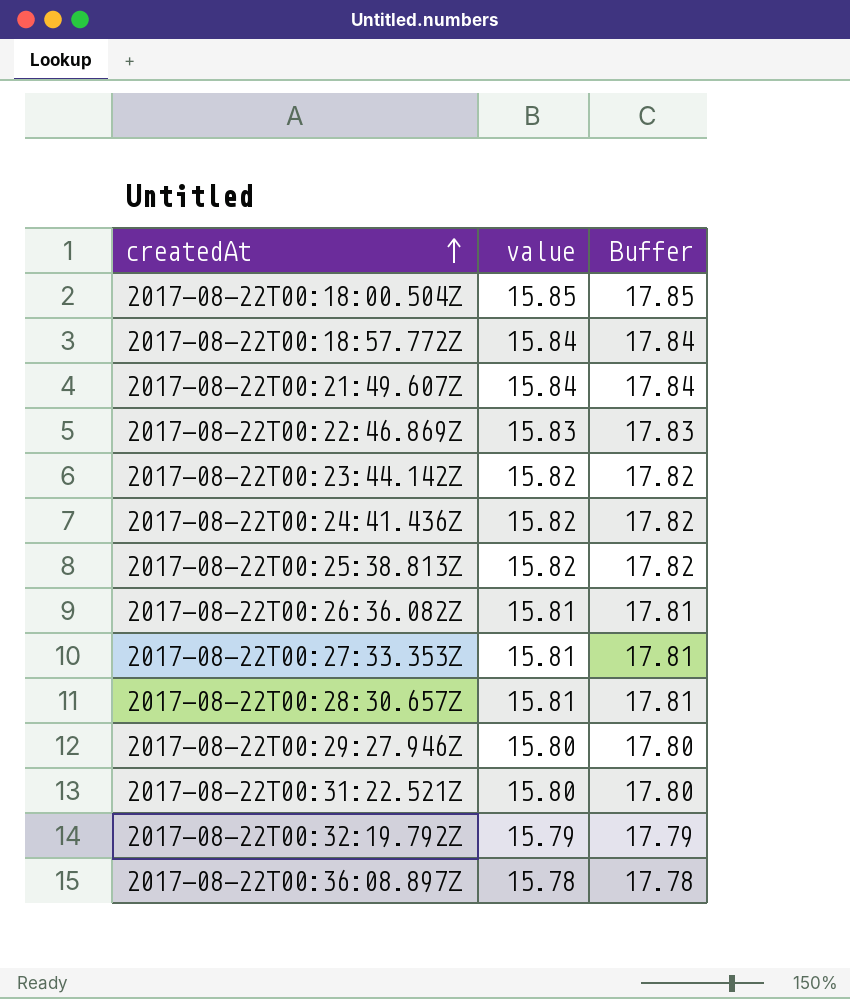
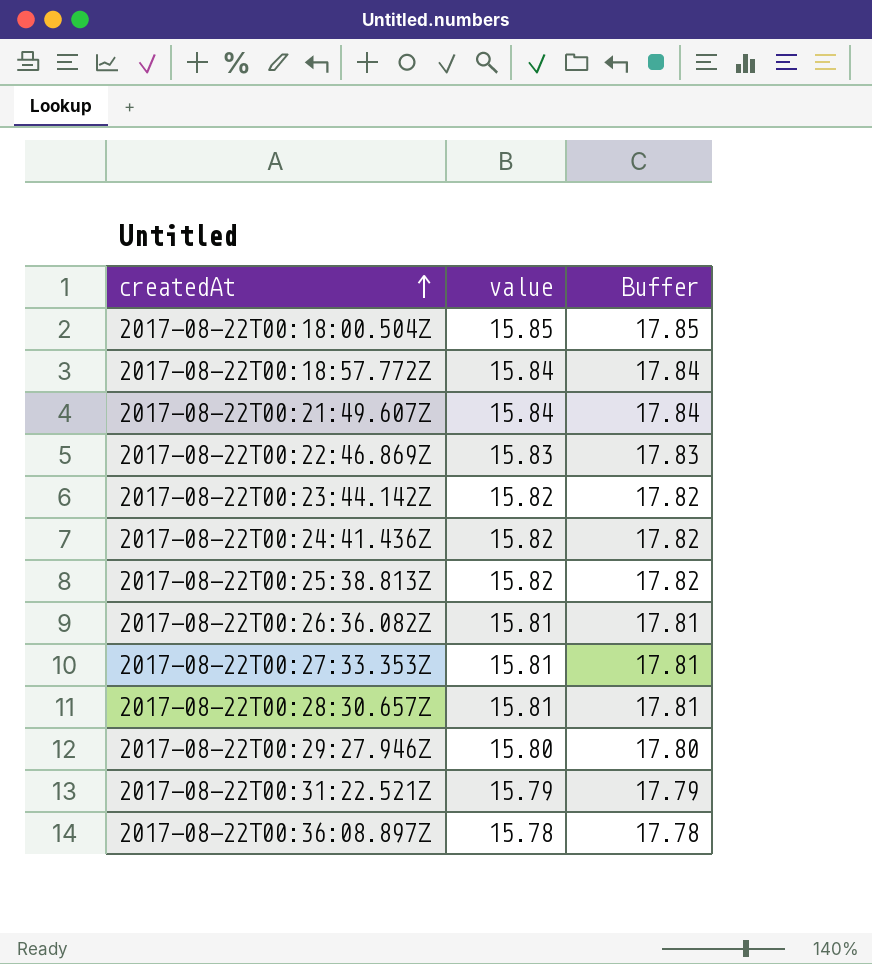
row 2017-08-22T00:32:19.792Z: 15.79 | 17.79 -> none
2017-08-22T00:31:22.521Z | value: 15.80 -> 15.79
2017-08-22T00:31:22.521Z | Buffer: 17.80 -> 17.79

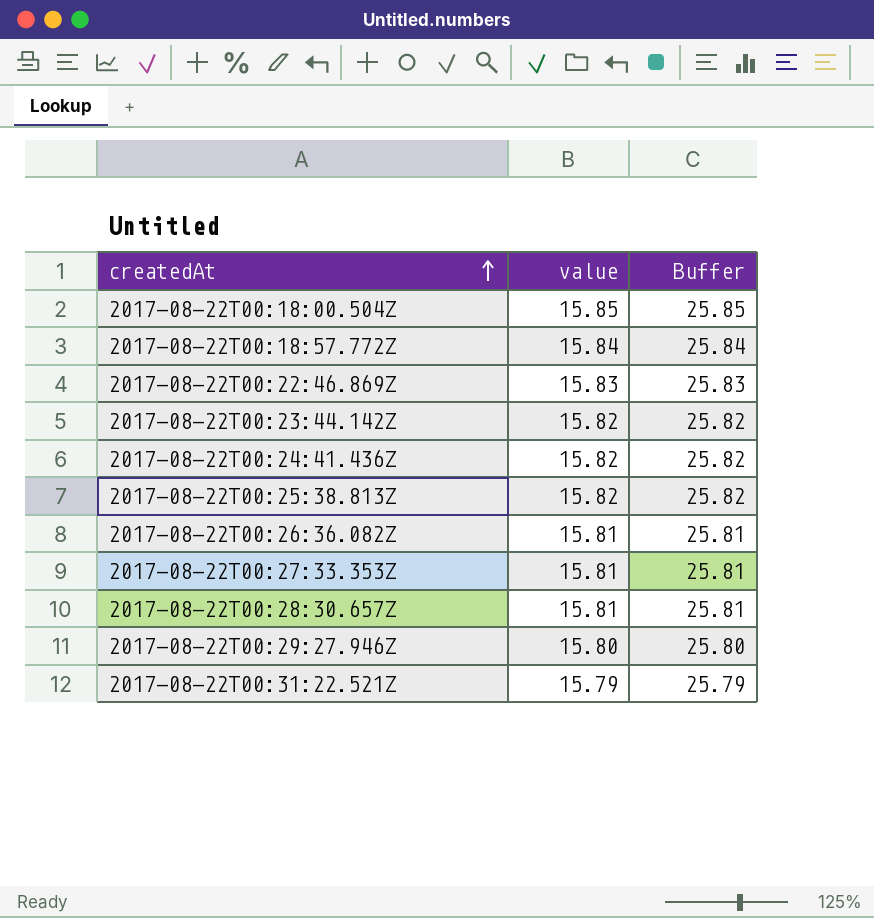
column Buffer | formula: [value] + 2 -> [value] + 10
row 2017-08-22T00:21:49.607Z: 15.84 | 17.84 -> none
row 2017-08-22T00:36:08.897Z: 15.78 | 17.78 -> none

